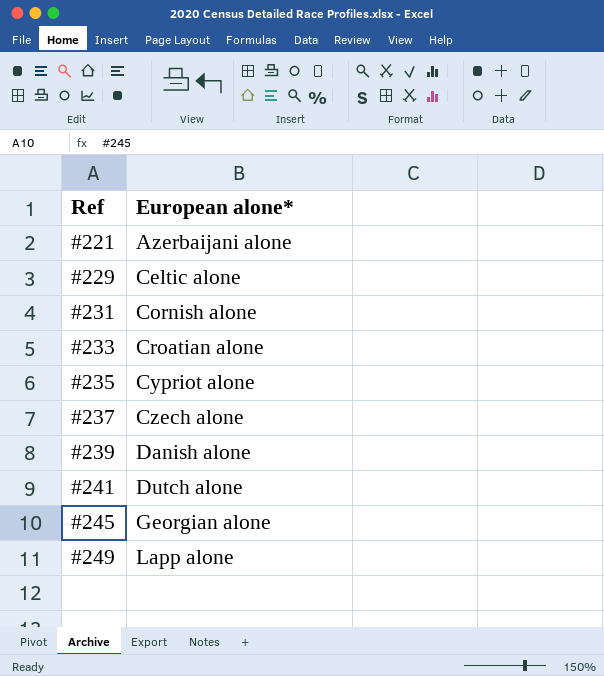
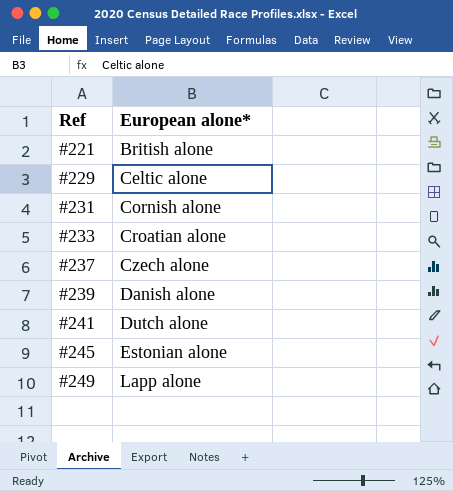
row #235: Cypriot alone -> none
#221 | European alone*: Azerbaijani alone -> British alone
#245 | European alone*: Georgian alone -> Estonian alone

